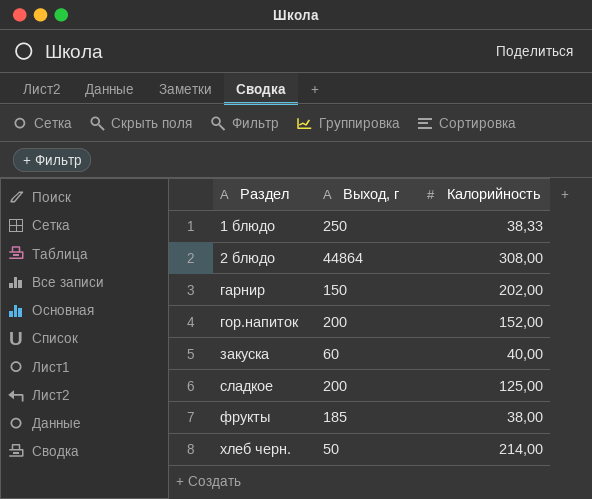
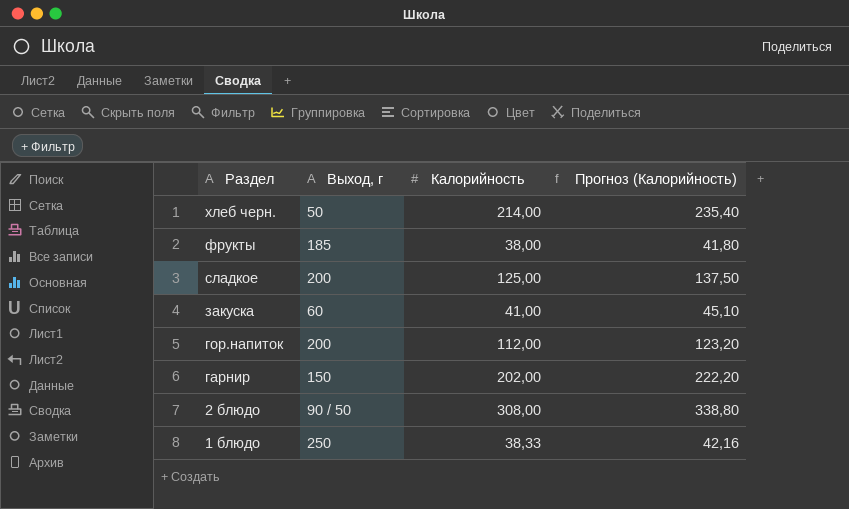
row order: Раздел ascending -> Раздел descending
column Прогноз (Калорийность) | formula: none -> [Калорийность] * 1,1
закуска | Калорийность: 40,00 -> 41,00
гор.напиток | Калорийность: 152,00 -> 112,00
2 блюдо | Выход, г: 44864 -> 90 / 50

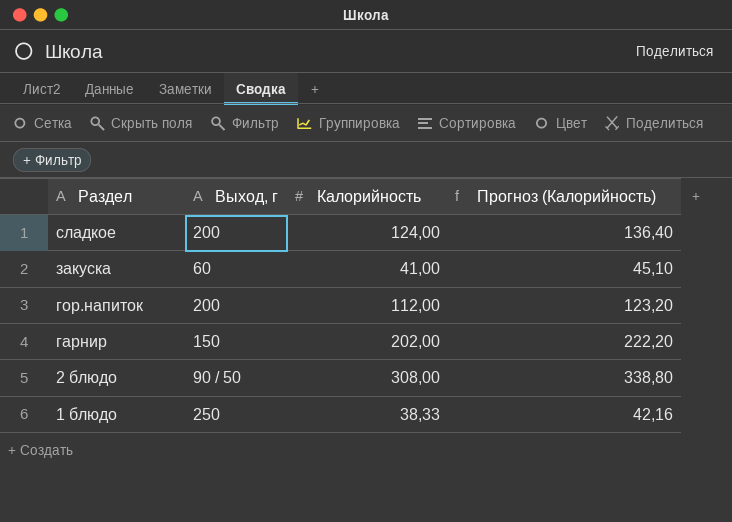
row хлеб черн.: 50 | 214,00 | 235,40 -> none
row фрукты: 185 | 38,00 | 41,80 -> none
сладкое | Калорийность: 125,00 -> 124,00
сладкое | Прогноз (Калорийность): 137,50 -> 136,40

